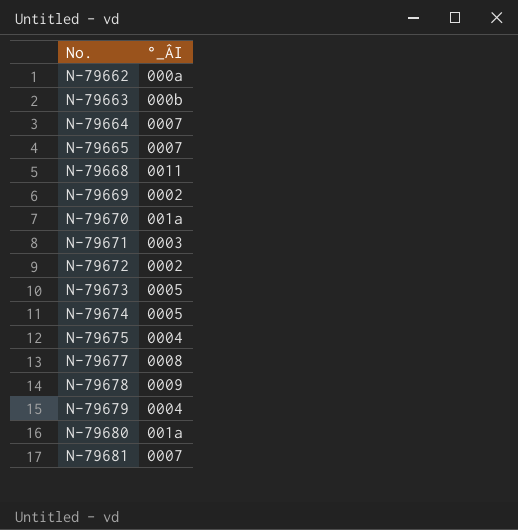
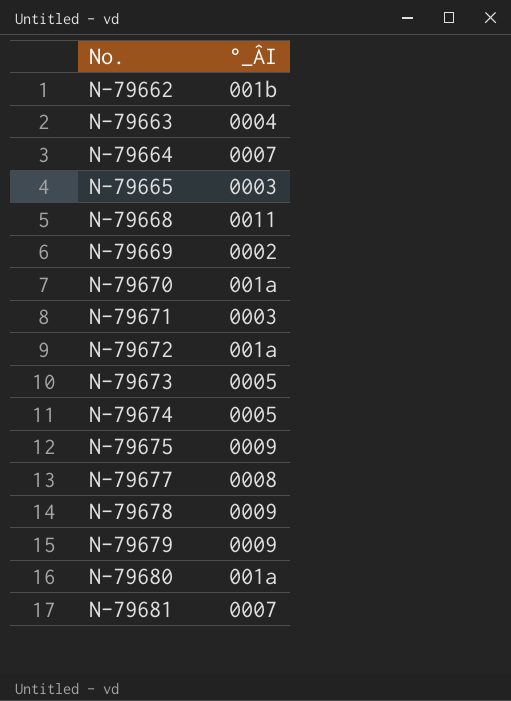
N-79662 | °_ÂI: 000a -> 001b
N-79663 | °_ÂI: 000b -> 0004
N-79665 | °_ÂI: 0007 -> 0003
N-79672 | °_ÂI: 0002 -> 001a
N-79675 | °_ÂI: 0004 -> 0009
N-79679 | °_ÂI: 0004 -> 0009

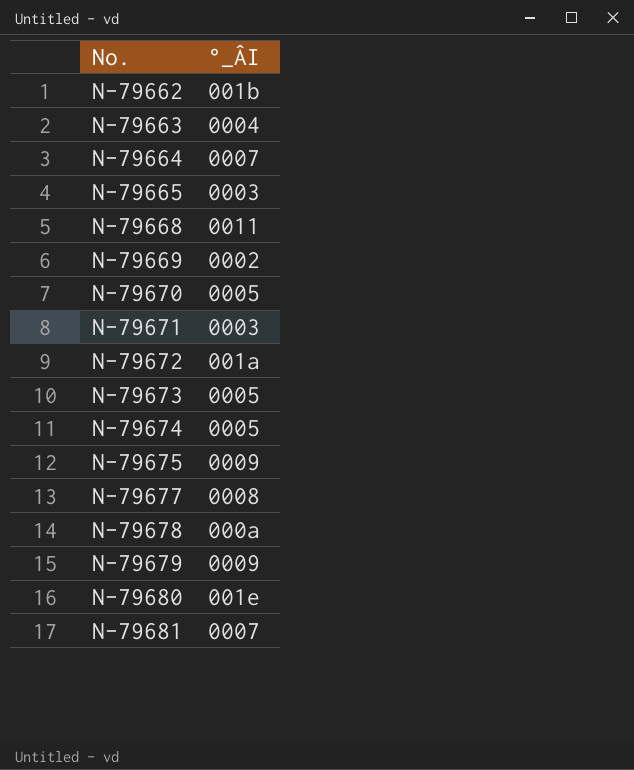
N-79670 | °_ÂI: 001a -> 0005
N-79678 | °_ÂI: 0009 -> 000a
N-79680 | °_ÂI: 001a -> 001e

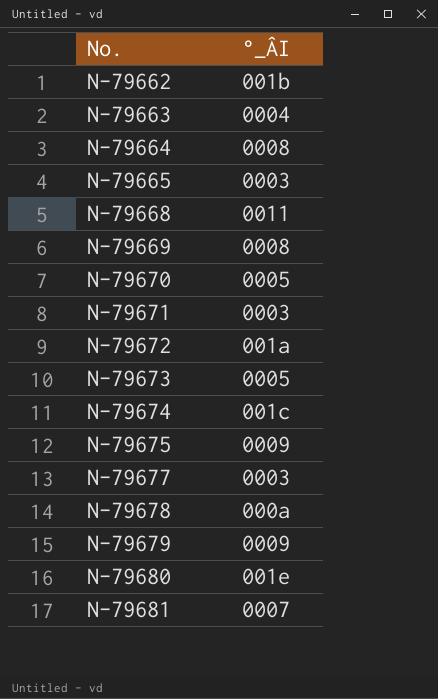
N-79664 | °_ÂI: 0007 -> 0008
N-79669 | °_ÂI: 0002 -> 0008
N-79674 | °_ÂI: 0005 -> 001c
N-79677 | °_ÂI: 0008 -> 0003

